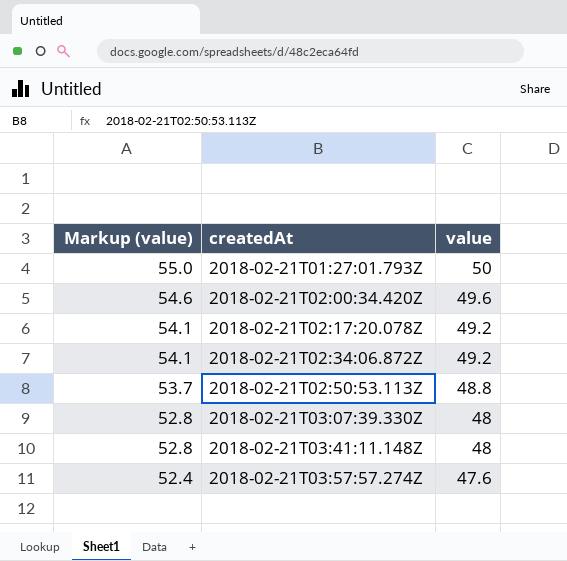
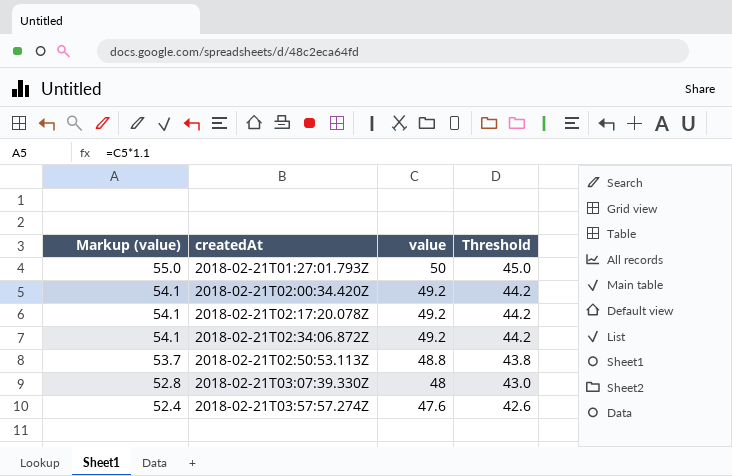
column Threshold | formula: none -> [value] - 5
row 2018-02-21T03:41:11.148Z: 52.8 | 48 -> none
2018-02-21T02:00:34.420Z | Markup (value): 54.6 -> 54.1
2018-02-21T02:00:34.420Z | value: 49.6 -> 49.2

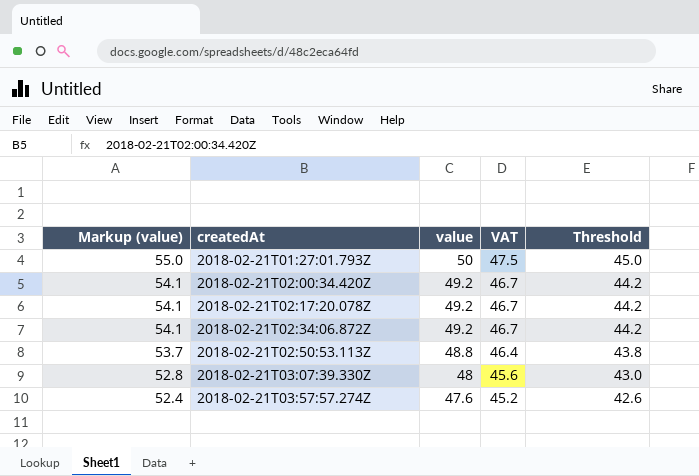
column VAT | formula: none -> [value] * 0.95

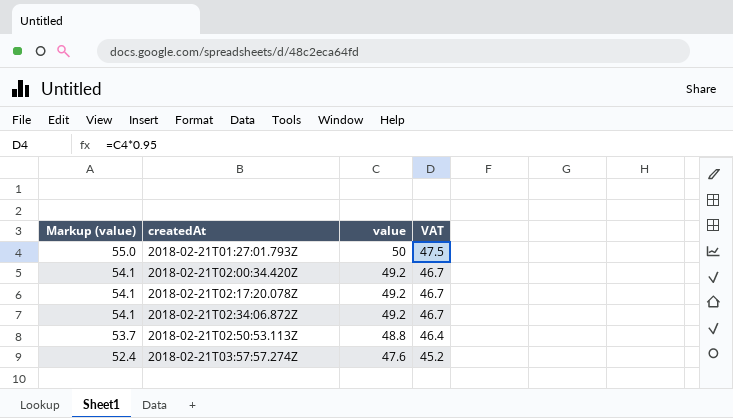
column Threshold | formula: [value] - 5 -> none
row 2018-02-21T03:07:39.330Z: 52.8 | 48 | 45.6 | 43.0 -> none

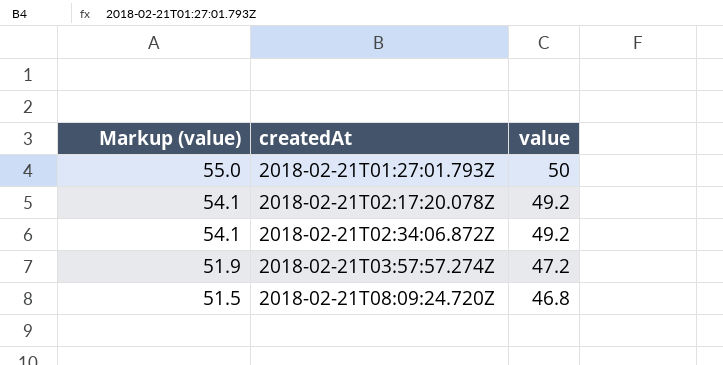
column VAT | formula: [value] * 0.95 -> none
row 2018-02-21T02:00:34.420Z: 54.1 | 49.2 | 46.7 -> none
row 2018-02-21T02:50:53.113Z: 53.7 | 48.8 | 46.4 -> none
2018-02-21T03:57:57.274Z | Markup (value): 52.4 -> 51.9
2018-02-21T03:57:57.274Z | value: 47.6 -> 47.2
row 2018-02-21T08:09:24.720Z: none -> 51.5 | 46.8

